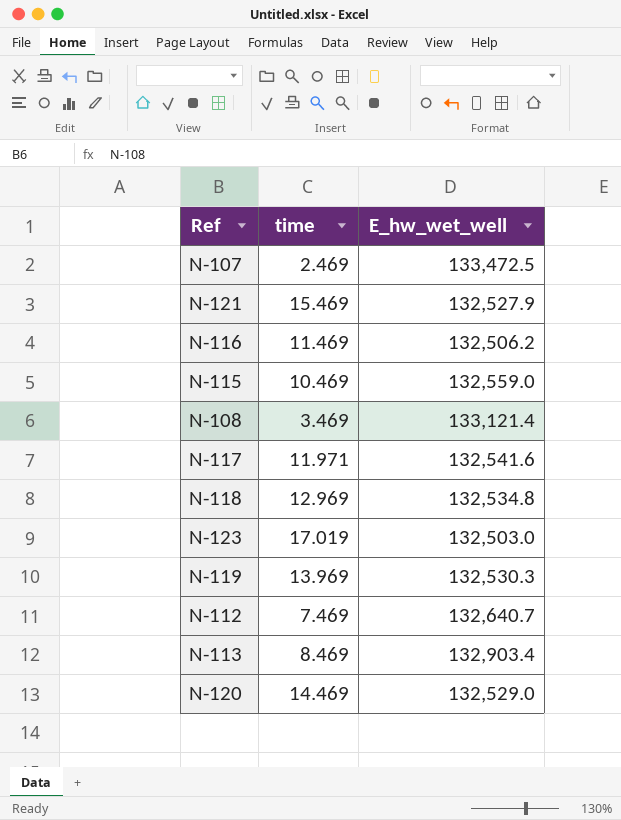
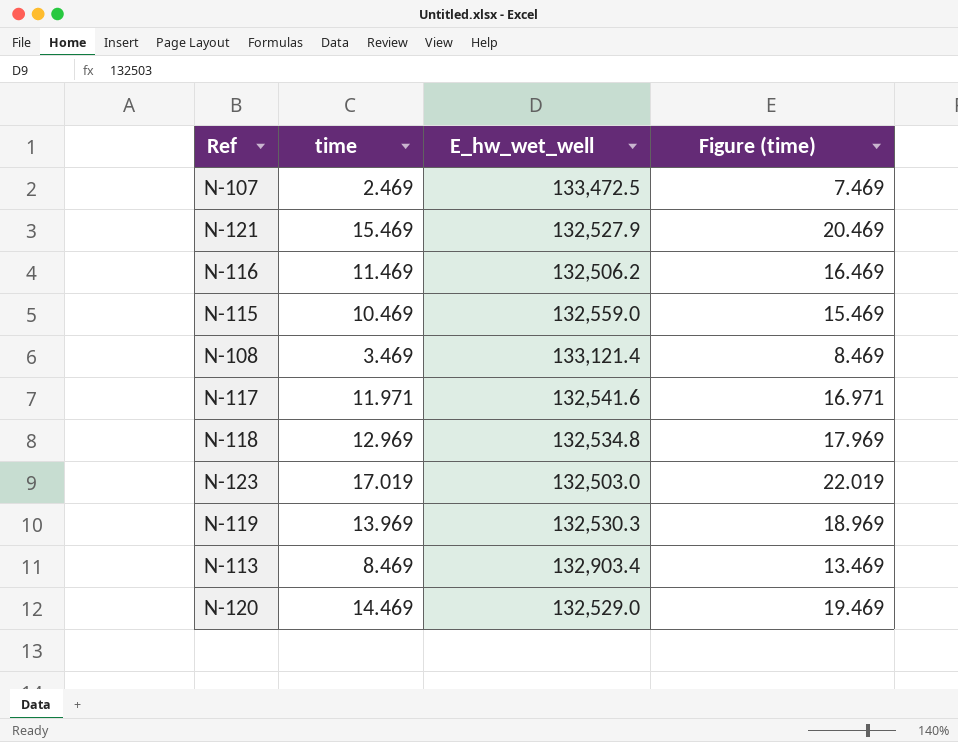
column Figure (time) | formula: none -> [time] + 5
row N-112: 7.469 | 132,640.7 -> none

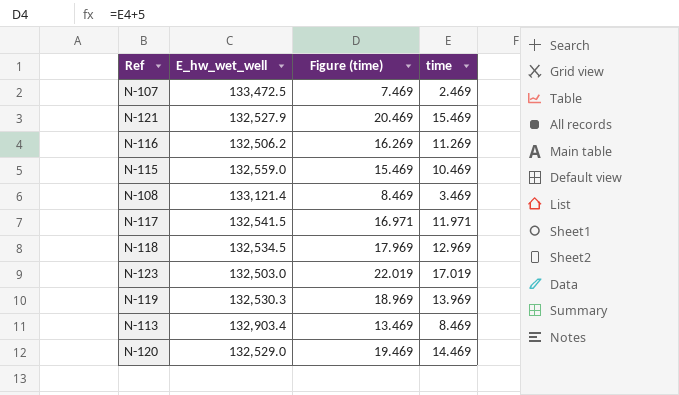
column time | position: 2 -> 4
N-116 | Figure (time): 16.469 -> 16.269
N-116 | time: 11.469 -> 11.269
N-117 | E_hw_wet_well: 132,541.6 -> 132,541.5
N-118 | E_hw_wet_well: 132,534.8 -> 132,534.5

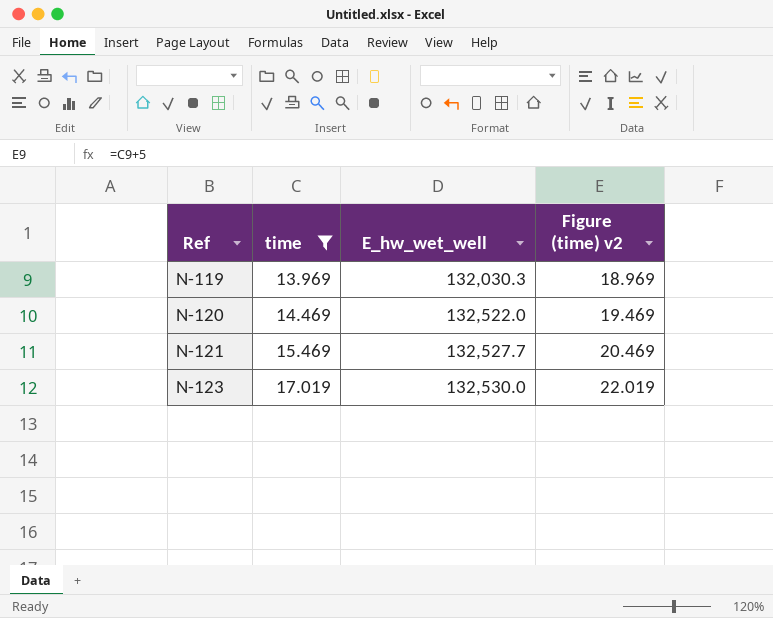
filter: none -> time >= 13.969
row order: none -> Ref ascending
column time | position: 4 -> 2
column name: Figure (time) -> Figure (time) v2
N-119 | E_hw_wet_well: 132,530.3 -> 132,030.3
N-120 | E_hw_wet_well: 132,529.0 -> 132,522.0
N-121 | E_hw_wet_well: 132,527.9 -> 132,527.7
N-123 | E_hw_wet_well: 132,503.0 -> 132,530.0

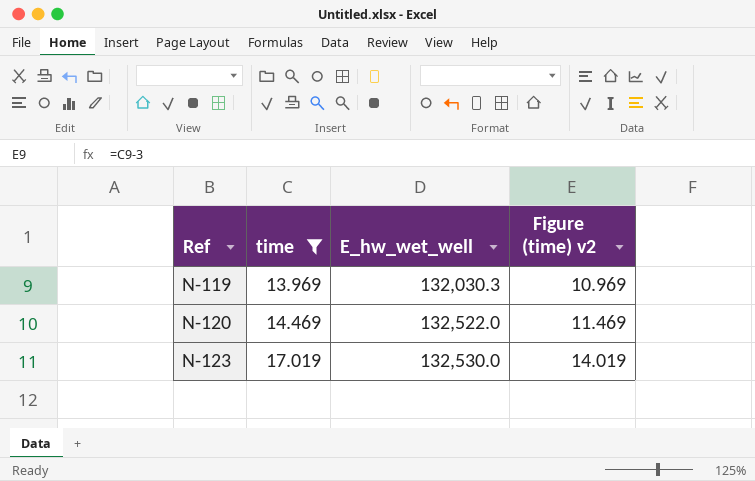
column Figure (time) v2 | formula: [time] + 5 -> [time] - 3
row N-121: 15.469 | 132,527.7 | 20.469 -> none

